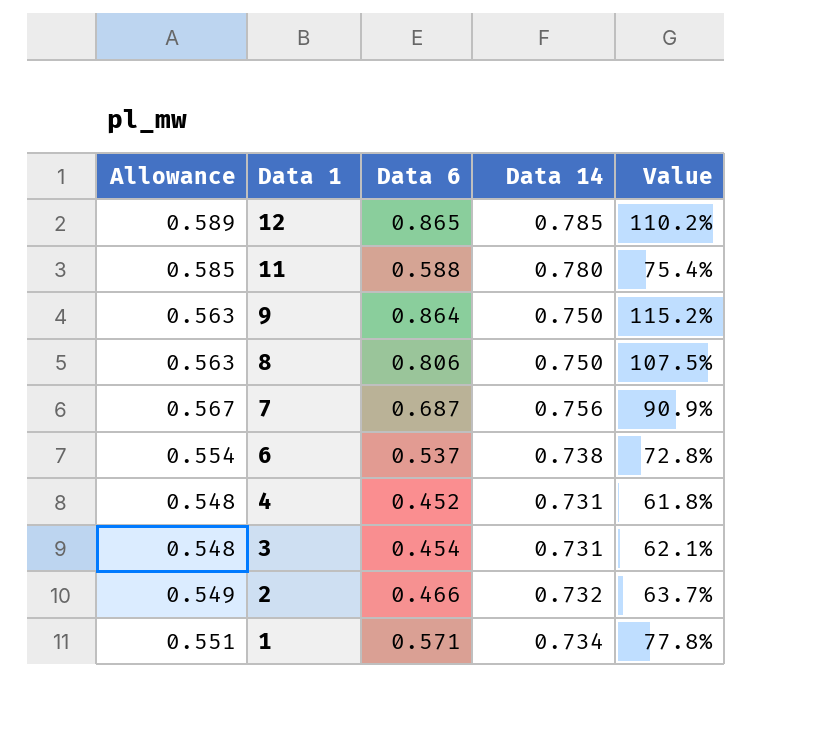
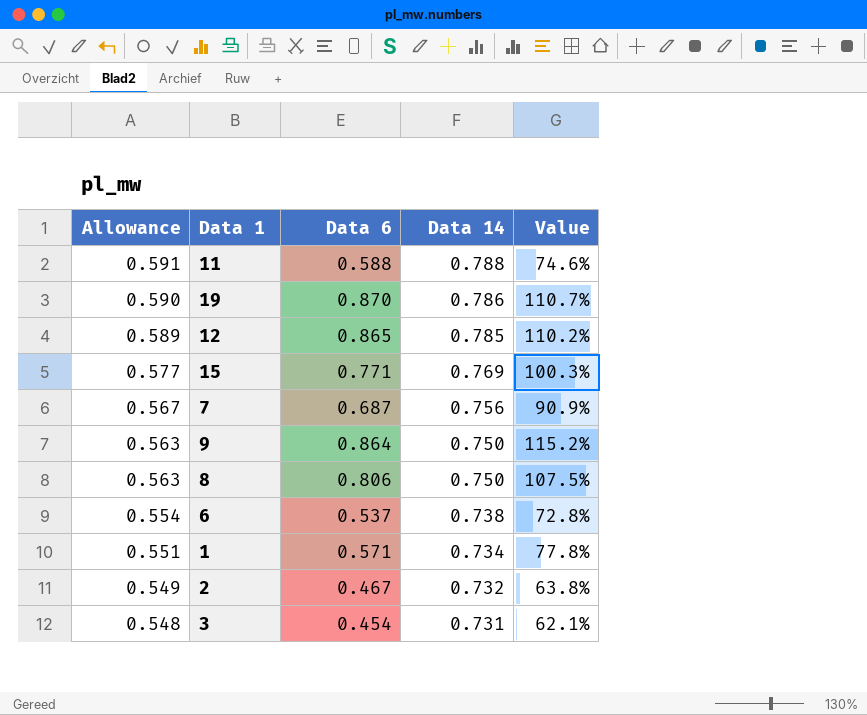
row order: Data 1 descending -> Allowance descending
row 4: 0.548 | 0.452 | 0.731 | 61.8% -> none
11 | Allowance: 0.585 -> 0.591
11 | Data 14: 0.780 -> 0.788
11 | Value: 75.4% -> 74.6%
row 19: none -> 0.590 | 0.870 | 0.786 | 110.7%
row 15: none -> 0.577 | 0.771 | 0.769 | 100.3%
2 | Data 6: 0.466 -> 0.467
2 | Value: 63.7% -> 63.8%

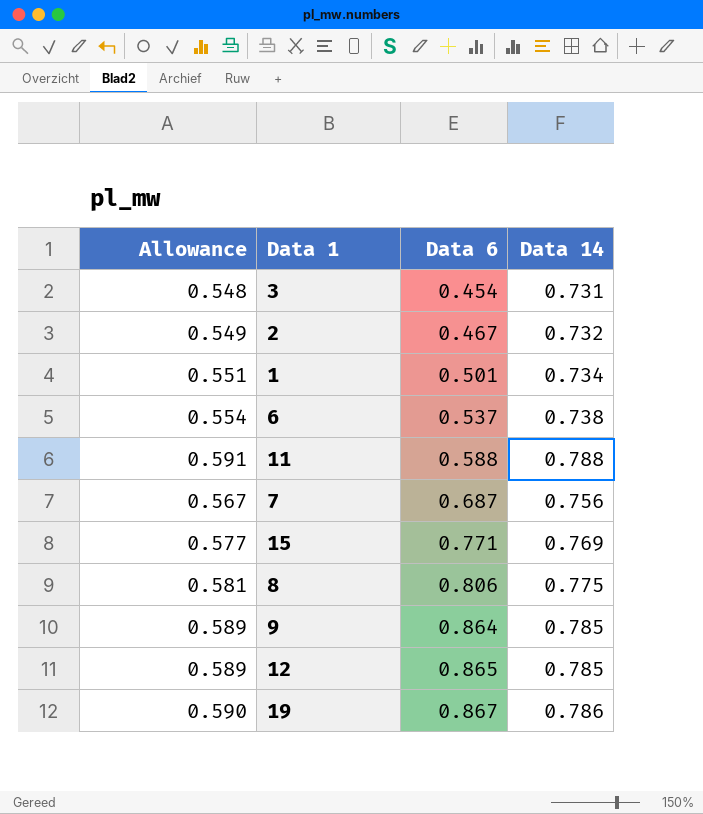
row order: Allowance descending -> Data 6 ascending
column Value | formula: [Data 6] / [Data 14] -> none
1 | Data 6: 0.571 -> 0.501
8 | Allowance: 0.563 -> 0.581
8 | Data 14: 0.750 -> 0.775
9 | Allowance: 0.563 -> 0.589
9 | Data 14: 0.750 -> 0.785
19 | Data 6: 0.870 -> 0.867

